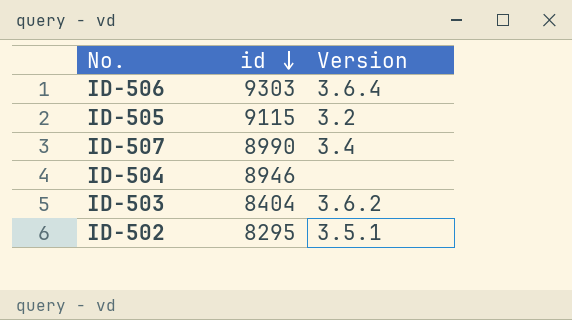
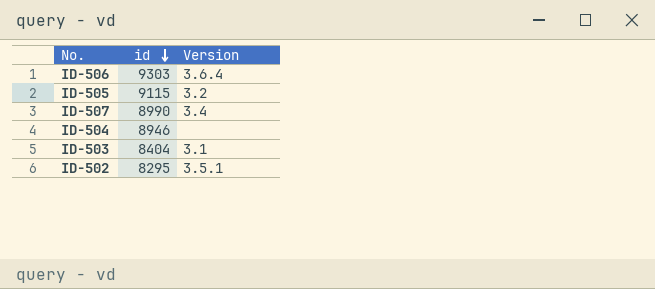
ID-503 | Version: 3.6.2 -> 3.1

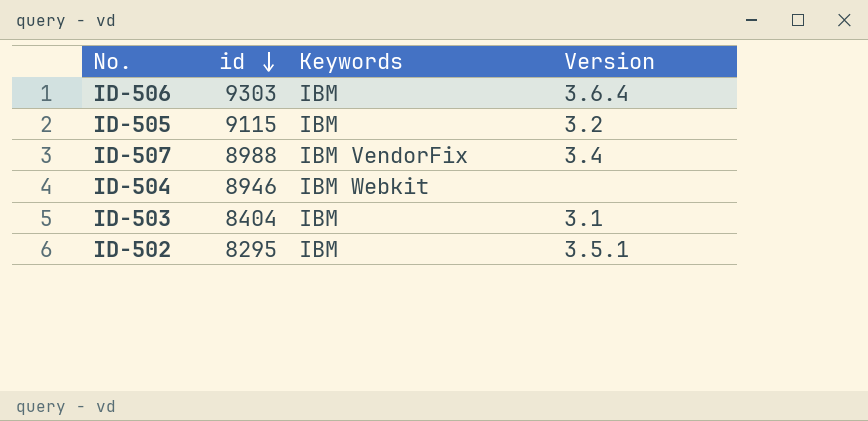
column Keywords | position: none -> 3
ID-507 | id: 8990 -> 8988

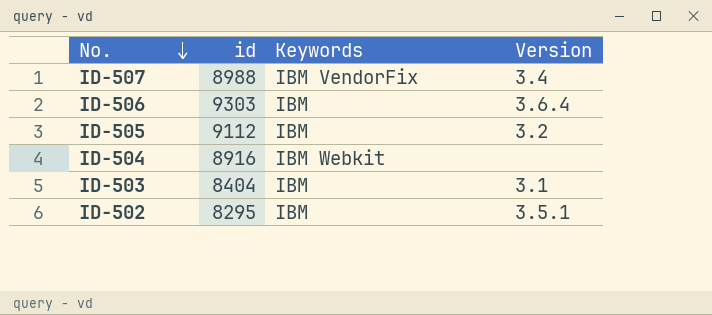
row order: id descending -> No. descending
ID-505 | id: 9115 -> 9112
ID-504 | id: 8946 -> 8916

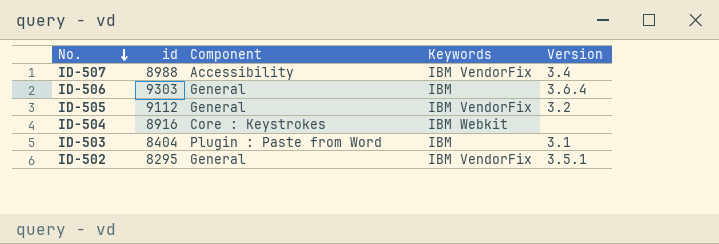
column Component | position: none -> 3
ID-505 | Keywords: IBM -> IBM VendorFix
ID-502 | Keywords: IBM -> IBM VendorFix

